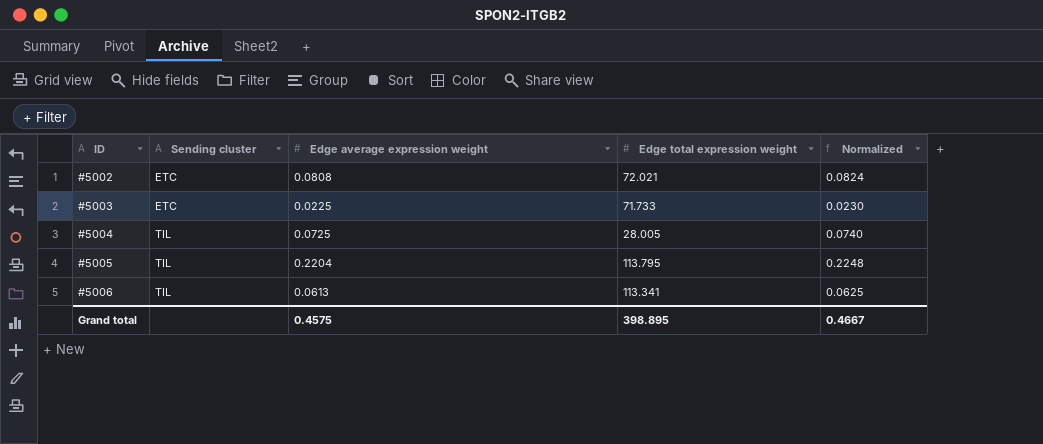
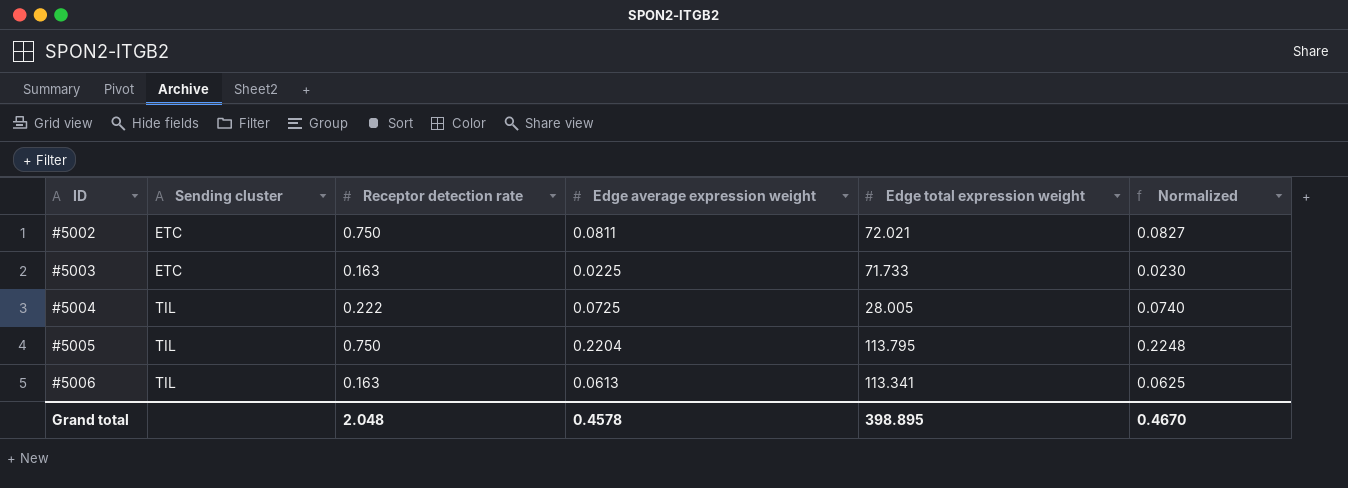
column Receptor detection rate | position: none -> 3
#5002 | Edge average expression weight: 0.0808 -> 0.0811
#5002 | Normalized: 0.0824 -> 0.0827
Grand total | Edge average expression weight: 0.4575 -> 0.4578
Grand total | Normalized: 0.4667 -> 0.4670

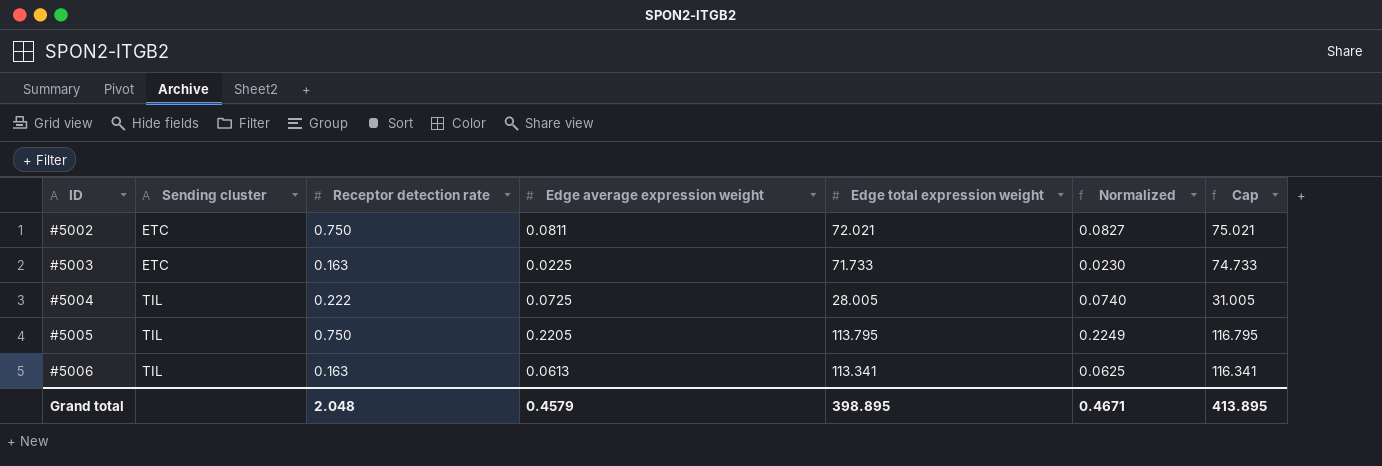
column Cap | formula: none -> [Edge total expression weight] + 3
#5005 | Edge average expression weight: 0.2204 -> 0.2205
#5005 | Normalized: 0.2248 -> 0.2249
Grand total | Edge average expression weight: 0.4578 -> 0.4579
Grand total | Normalized: 0.4670 -> 0.4671

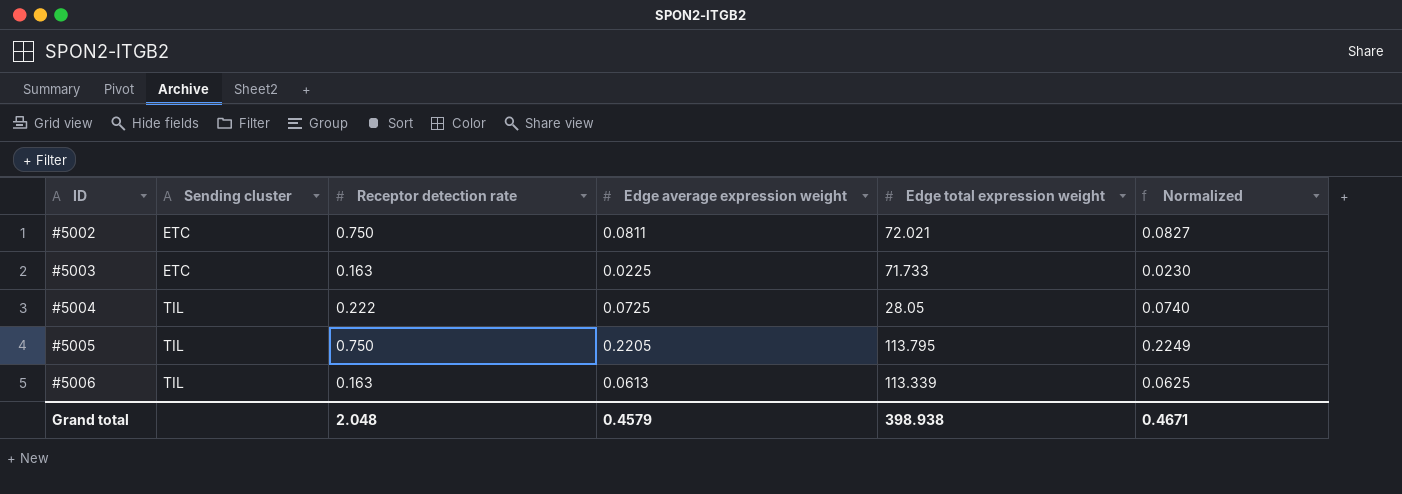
column Cap | formula: [Edge total expression weight] + 3 -> none
#5004 | Edge total expression weight: 28.005 -> 28.05
#5006 | Edge total expression weight: 113.341 -> 113.339
Grand total | Edge total expression weight: 398.895 -> 398.938

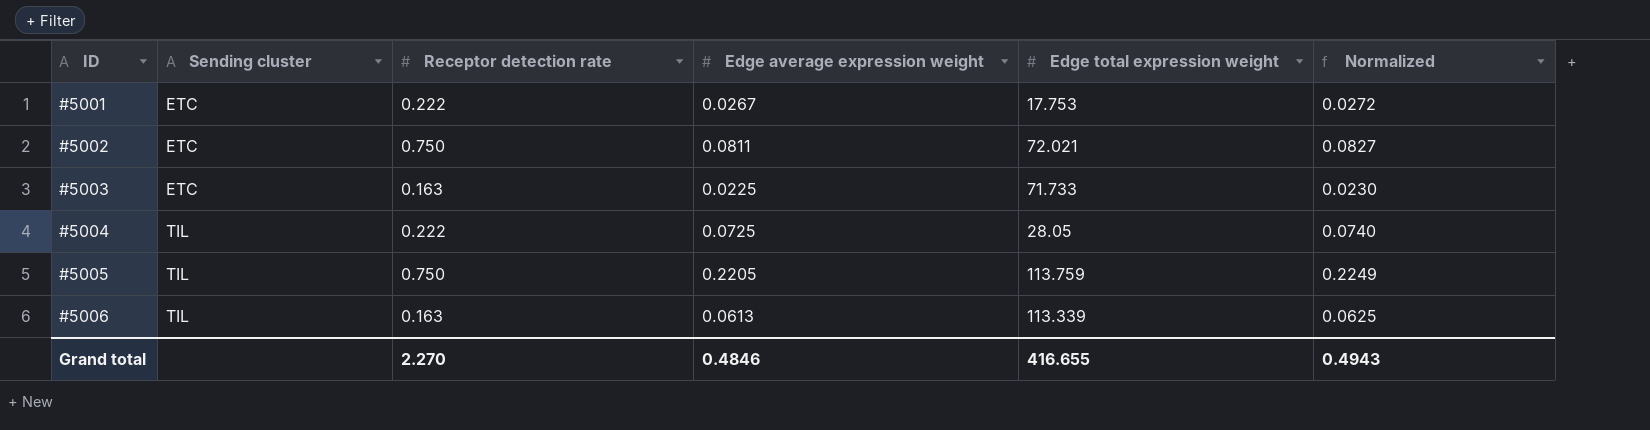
row #5001: none -> ETC | 0.222 | 0.0267 | 17.753 | 0.0272
#5005 | Edge total expression weight: 113.795 -> 113.759
Grand total | Receptor detection rate: 2.048 -> 2.270
Grand total | Edge average expression weight: 0.4579 -> 0.4846
Grand total | Edge total expression weight: 398.938 -> 416.655
Grand total | Normalized: 0.4671 -> 0.4943

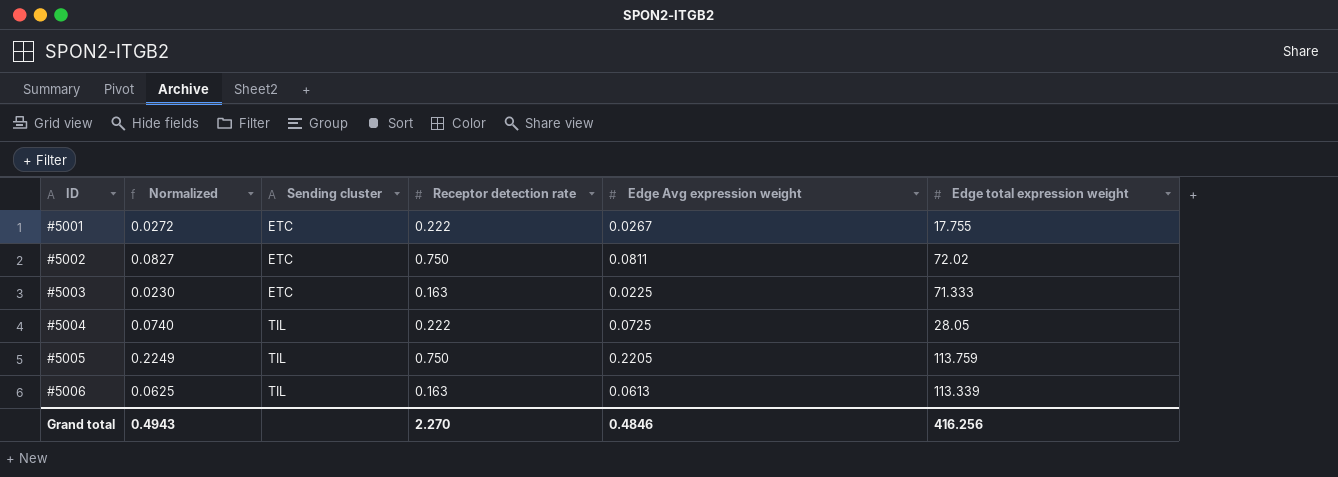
column Normalized | position: 6 -> 2
column name: Edge average expression weight -> Edge Avg expression weight
#5001 | Edge total expression weight: 17.753 -> 17.755
#5002 | Edge total expression weight: 72.021 -> 72.02
#5003 | Edge total expression weight: 71.733 -> 71.333
Grand total | Edge total expression weight: 416.655 -> 416.256

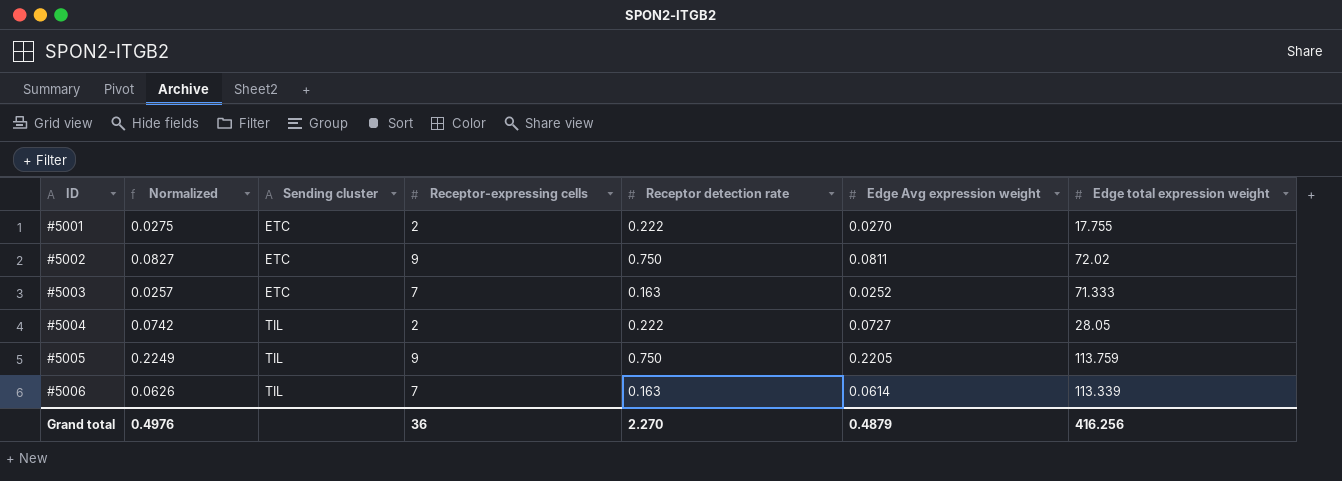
column Receptor-expressing cells | position: none -> 4
#5001 | Normalized: 0.0272 -> 0.0275
#5001 | Edge Avg expression weight: 0.0267 -> 0.0270
#5003 | Normalized: 0.0230 -> 0.0257
#5003 | Edge Avg expression weight: 0.0225 -> 0.0252
#5004 | Normalized: 0.0740 -> 0.0742
#5004 | Edge Avg expression weight: 0.0725 -> 0.0727
#5006 | Normalized: 0.0625 -> 0.0626
#5006 | Edge Avg expression weight: 0.0613 -> 0.0614
Grand total | Normalized: 0.4943 -> 0.4976
Grand total | Edge Avg expression weight: 0.4846 -> 0.4879

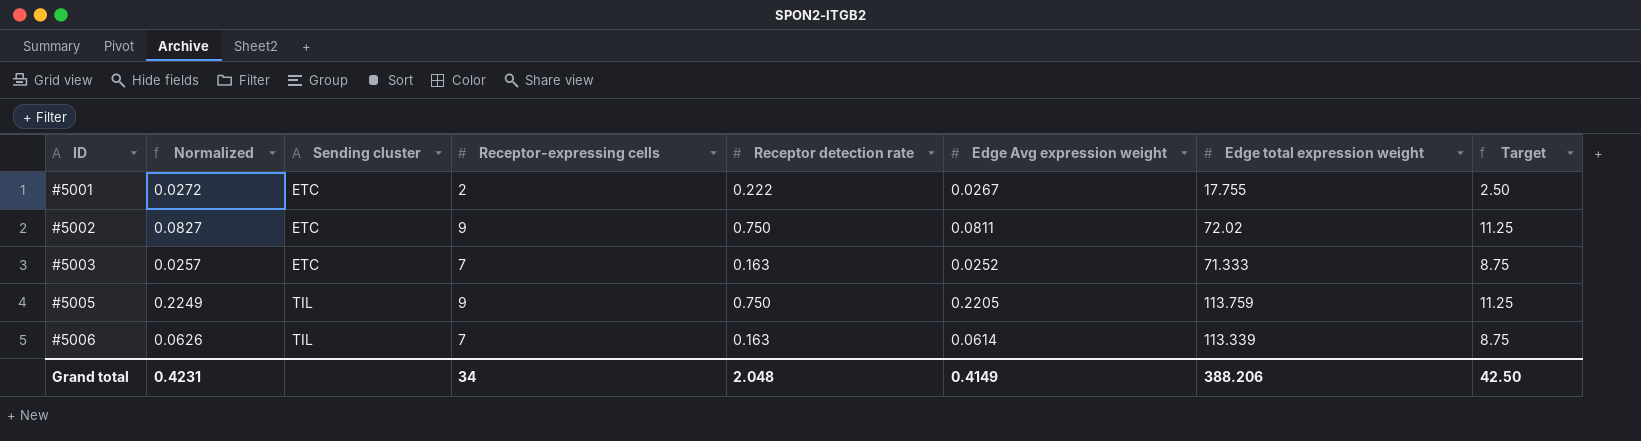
column Target | formula: none -> [Receptor-expressing cells] * 1.25
row #5004: 0.0742 | TIL | 2 | 0.222 | 0.0727 | 28.05 -> none
#5001 | Normalized: 0.0275 -> 0.0272
#5001 | Edge Avg expression weight: 0.0270 -> 0.0267
Grand total | Normalized: 0.4976 -> 0.4231
Grand total | Receptor-expressing cells: 36 -> 34
Grand total | Receptor detection rate: 2.270 -> 2.048
Grand total | Edge Avg expression weight: 0.4879 -> 0.4149
Grand total | Edge total expression weight: 416.256 -> 388.206

